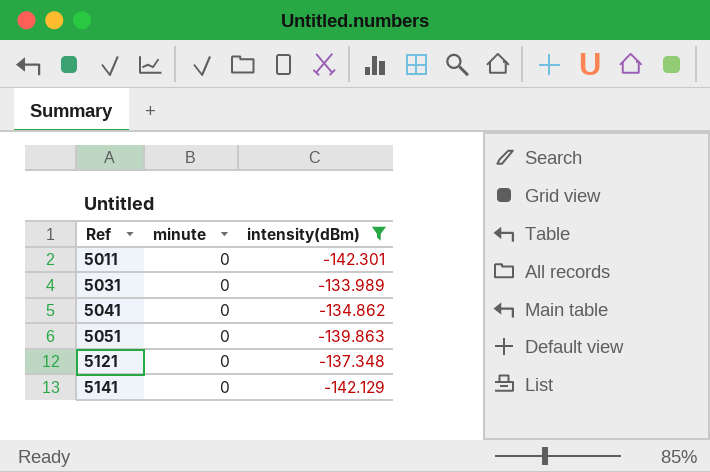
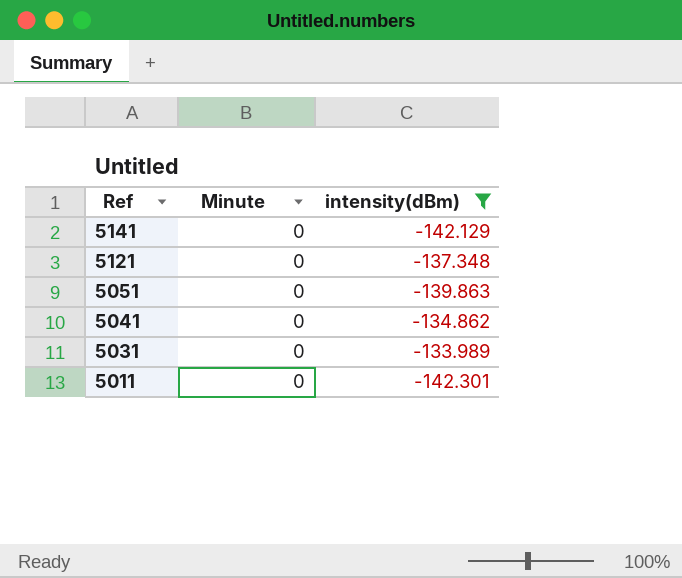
row order: Ref ascending -> Ref descending
column name: minute -> Minute

